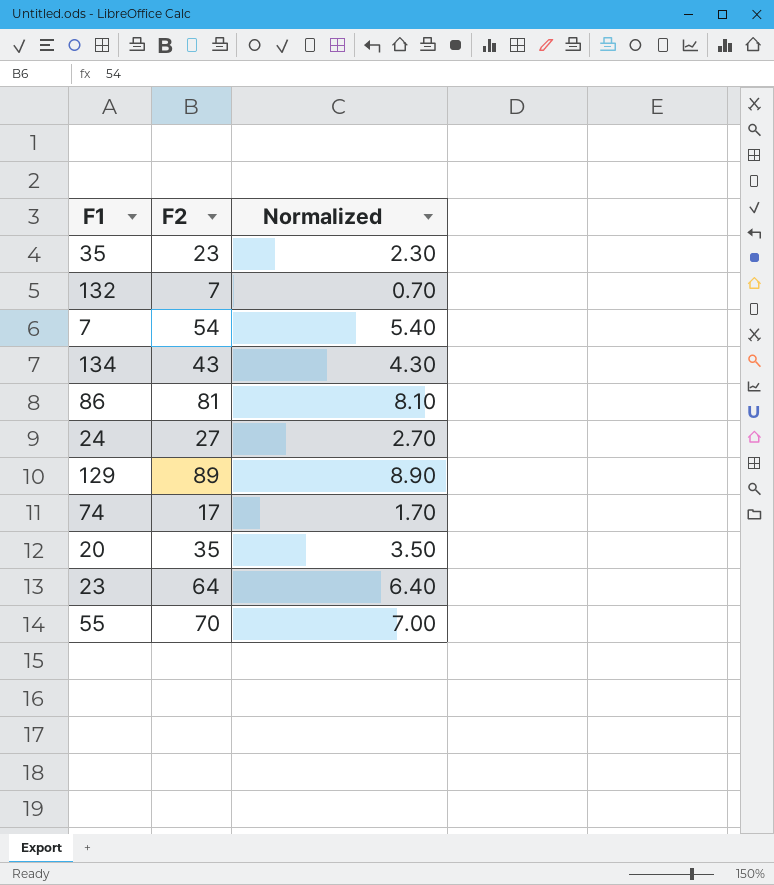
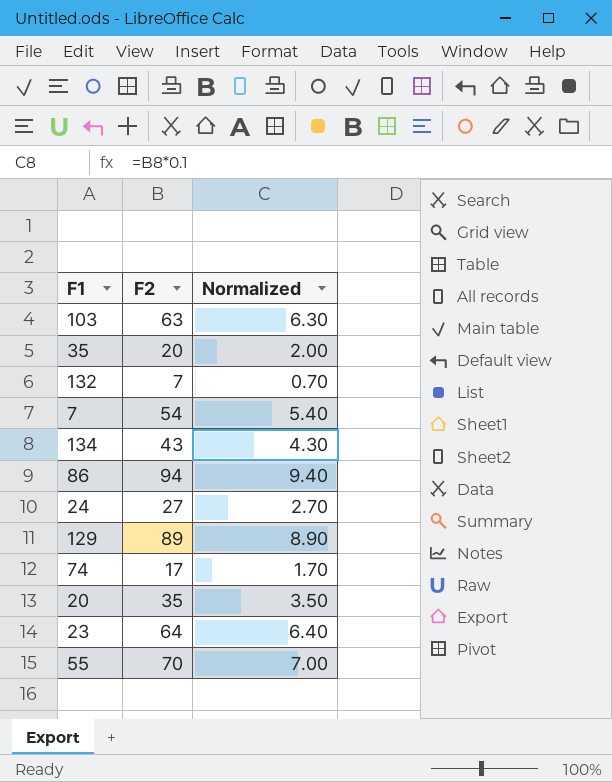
row 103: none -> 63 | 6.30
35 | F2: 23 -> 20
35 | Normalized: 2.30 -> 2.00
86 | F2: 81 -> 94
86 | Normalized: 8.10 -> 9.40

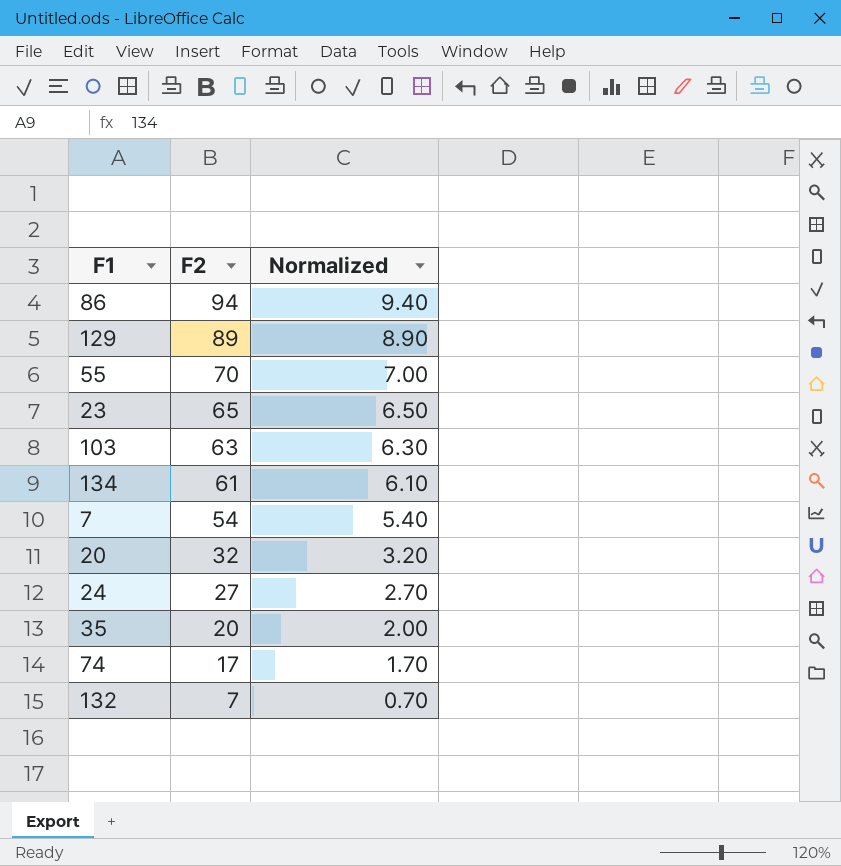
row order: none -> F2 descending
23 | F2: 64 -> 65
23 | Normalized: 6.40 -> 6.50
134 | F2: 43 -> 61
134 | Normalized: 4.30 -> 6.10
20 | F2: 35 -> 32
20 | Normalized: 3.50 -> 3.20

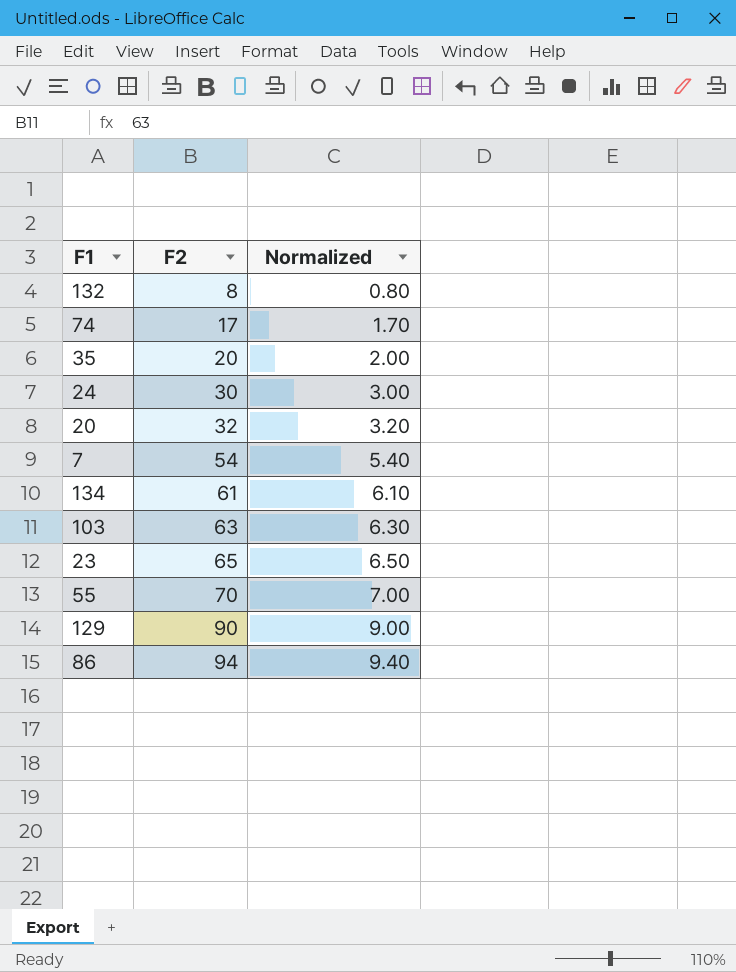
row order: F2 descending -> F2 ascending
132 | F2: 7 -> 8
132 | Normalized: 0.70 -> 0.80
24 | F2: 27 -> 30
24 | Normalized: 2.70 -> 3.00
129 | F2: 89 -> 90
129 | Normalized: 8.90 -> 9.00

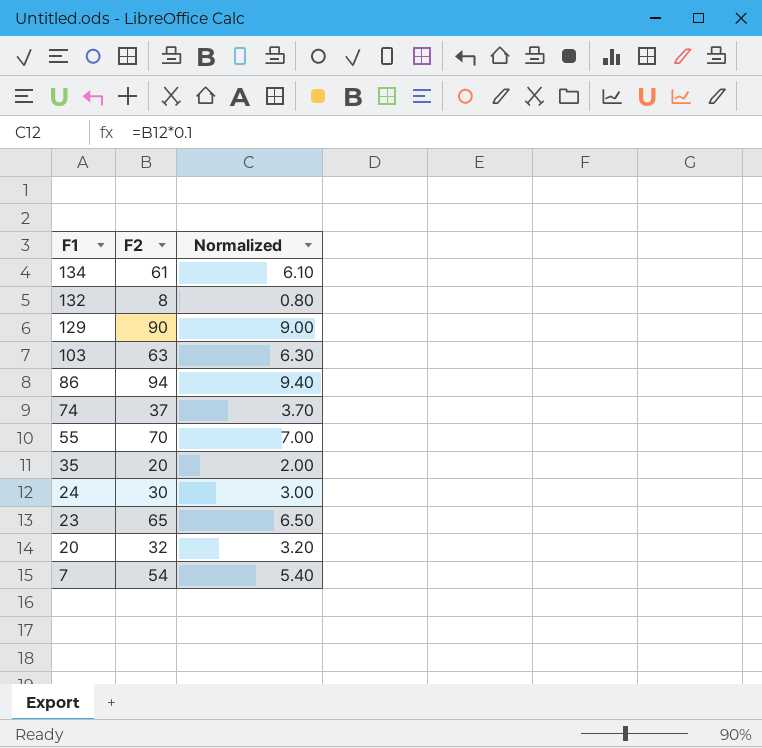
row order: F2 ascending -> F1 descending
74 | F2: 17 -> 37
74 | Normalized: 1.70 -> 3.70

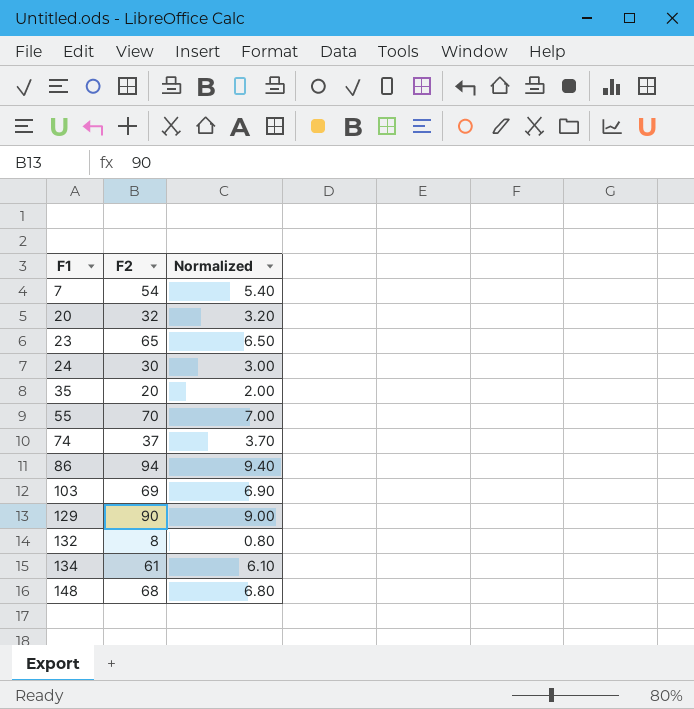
row order: F1 descending -> F1 ascending
103 | F2: 63 -> 69
103 | Normalized: 6.30 -> 6.90
row 148: none -> 68 | 6.80

